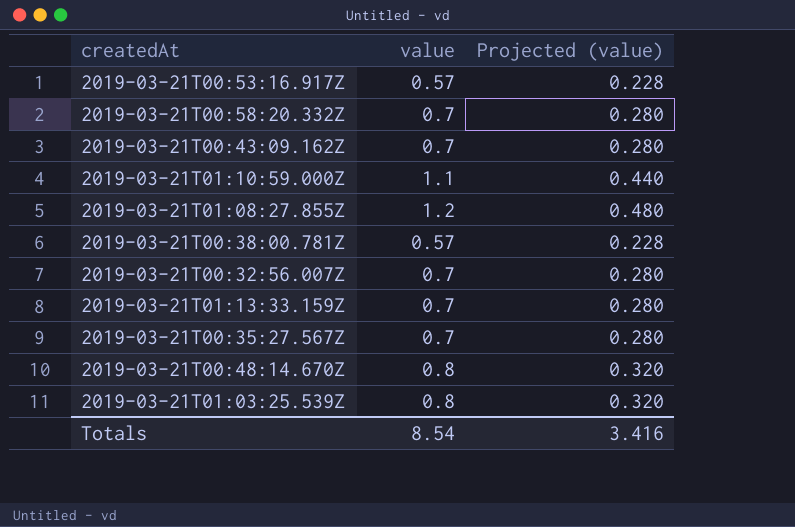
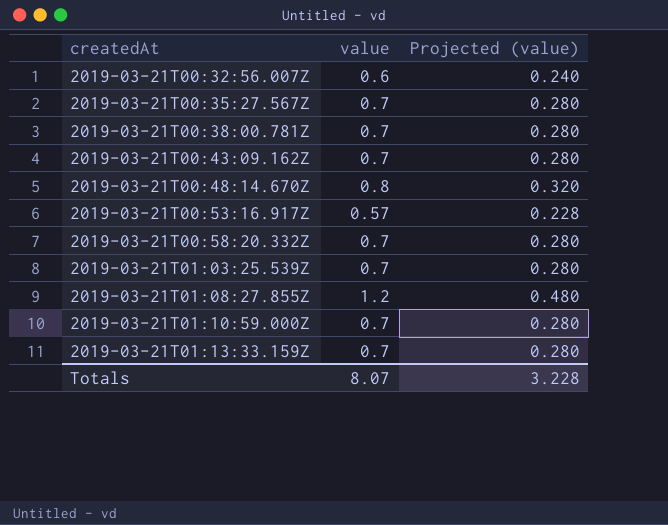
row order: none -> createdAt ascending
2019-03-21T00:32:56.007Z | value: 0.7 -> 0.6
2019-03-21T00:32:56.007Z | Projected (value): 0.280 -> 0.240
2019-03-21T00:38:00.781Z | value: 0.57 -> 0.7
2019-03-21T00:38:00.781Z | Projected (value): 0.228 -> 0.280
2019-03-21T01:03:25.539Z | value: 0.8 -> 0.7
2019-03-21T01:03:25.539Z | Projected (value): 0.320 -> 0.280
2019-03-21T01:10:59.000Z | value: 1.1 -> 0.7
2019-03-21T01:10:59.000Z | Projected (value): 0.440 -> 0.280
Totals | value: 8.54 -> 8.07
Totals | Projected (value): 3.416 -> 3.228

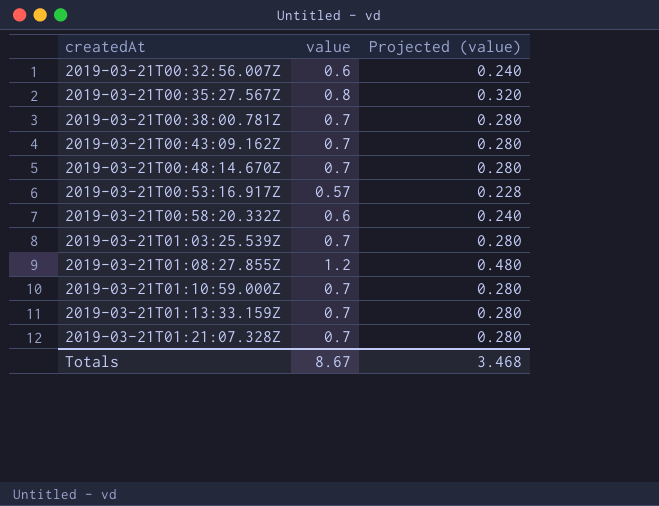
2019-03-21T00:35:27.567Z | value: 0.7 -> 0.8
2019-03-21T00:35:27.567Z | Projected (value): 0.280 -> 0.320
2019-03-21T00:48:14.670Z | value: 0.8 -> 0.7
2019-03-21T00:48:14.670Z | Projected (value): 0.320 -> 0.280
2019-03-21T00:58:20.332Z | value: 0.7 -> 0.6
2019-03-21T00:58:20.332Z | Projected (value): 0.280 -> 0.240
row 2019-03-21T01:21:07.328Z: none -> 0.7 | 0.280
Totals | value: 8.07 -> 8.67
Totals | Projected (value): 3.228 -> 3.468

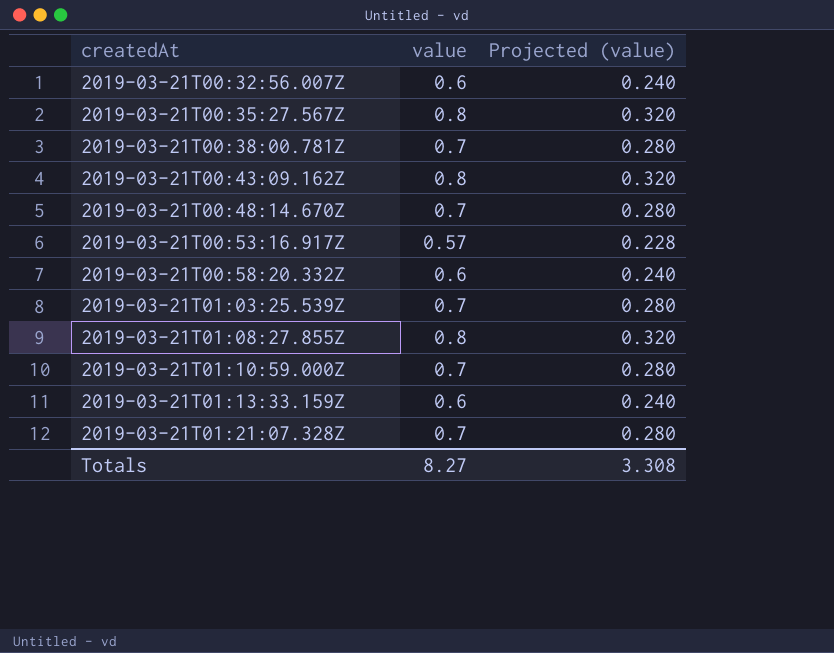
2019-03-21T00:43:09.162Z | value: 0.7 -> 0.8
2019-03-21T00:43:09.162Z | Projected (value): 0.280 -> 0.320
2019-03-21T01:08:27.855Z | value: 1.2 -> 0.8
2019-03-21T01:08:27.855Z | Projected (value): 0.480 -> 0.320
2019-03-21T01:13:33.159Z | value: 0.7 -> 0.6
2019-03-21T01:13:33.159Z | Projected (value): 0.280 -> 0.240
Totals | value: 8.67 -> 8.27
Totals | Projected (value): 3.468 -> 3.308

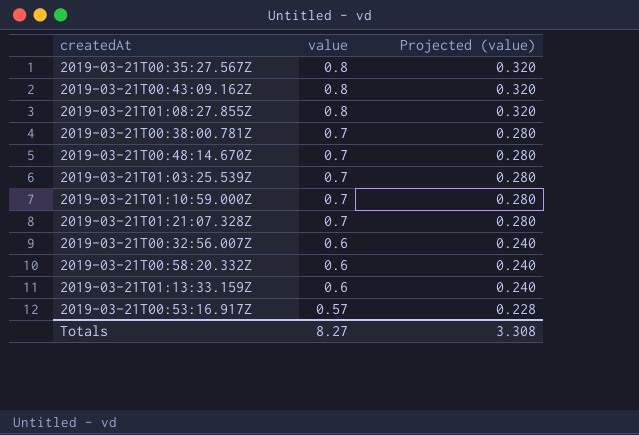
row order: createdAt ascending -> value descending

